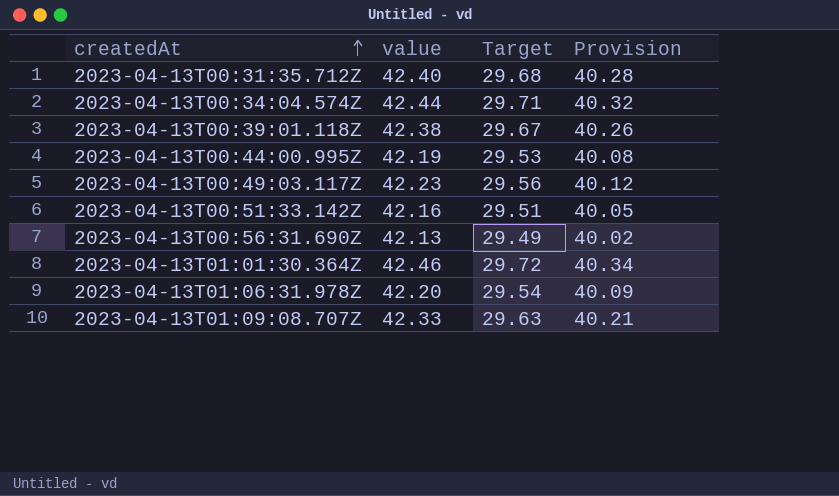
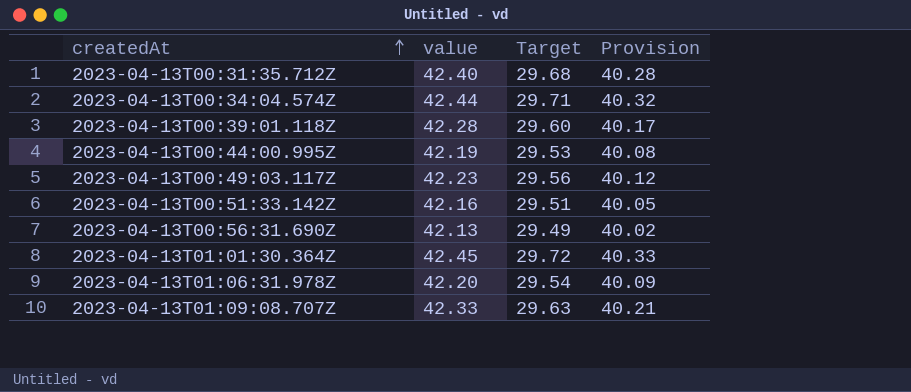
2023-04-13T00:39:01.118Z | value: 42.38 -> 42.28
2023-04-13T00:39:01.118Z | Target: 29.67 -> 29.60
2023-04-13T00:39:01.118Z | Provision: 40.26 -> 40.17
2023-04-13T01:01:30.364Z | value: 42.46 -> 42.45
2023-04-13T01:01:30.364Z | Provision: 40.34 -> 40.33

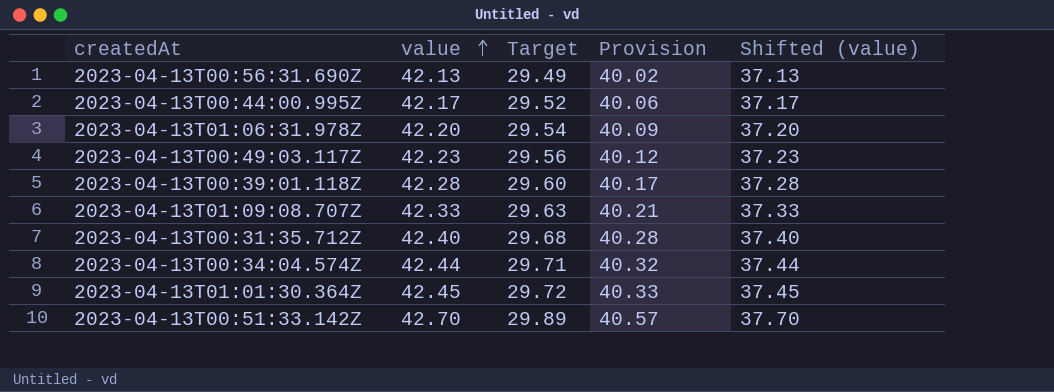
row order: createdAt ascending -> value ascending
column Shifted (value) | formula: none -> [value] - 5
2023-04-13T00:44:00.995Z | value: 42.19 -> 42.17
2023-04-13T00:44:00.995Z | Target: 29.53 -> 29.52
2023-04-13T00:44:00.995Z | Provision: 40.08 -> 40.06
2023-04-13T00:51:33.142Z | value: 42.16 -> 42.70
2023-04-13T00:51:33.142Z | Target: 29.51 -> 29.89
2023-04-13T00:51:33.142Z | Provision: 40.05 -> 40.57

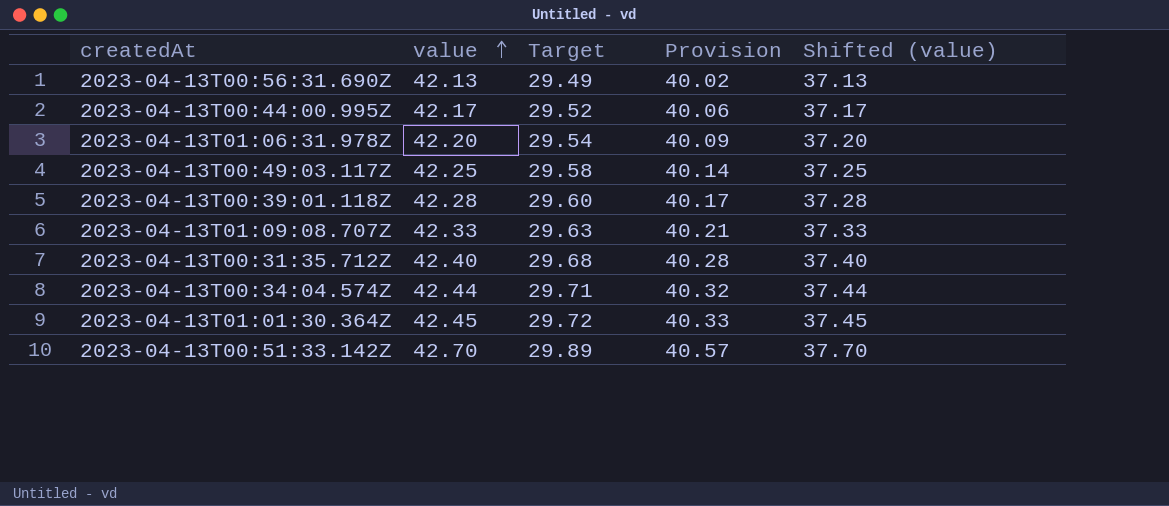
2023-04-13T00:49:03.117Z | value: 42.23 -> 42.25
2023-04-13T00:49:03.117Z | Target: 29.56 -> 29.58
2023-04-13T00:49:03.117Z | Provision: 40.12 -> 40.14
2023-04-13T00:49:03.117Z | Shifted (value): 37.23 -> 37.25

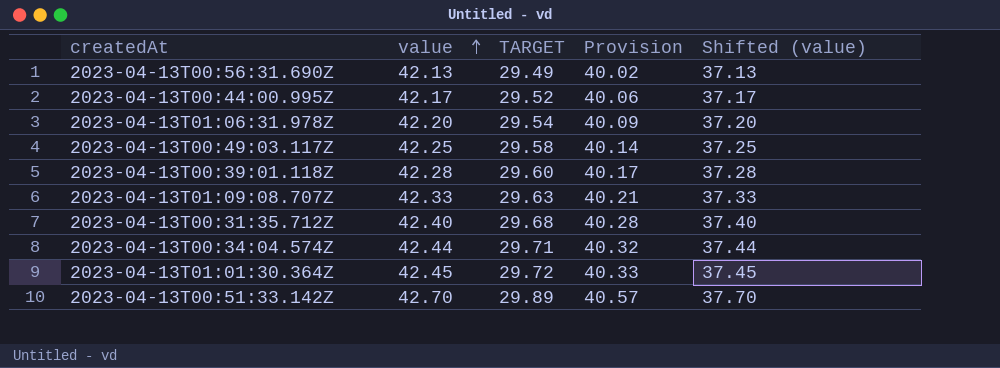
column name: Target -> TARGET

